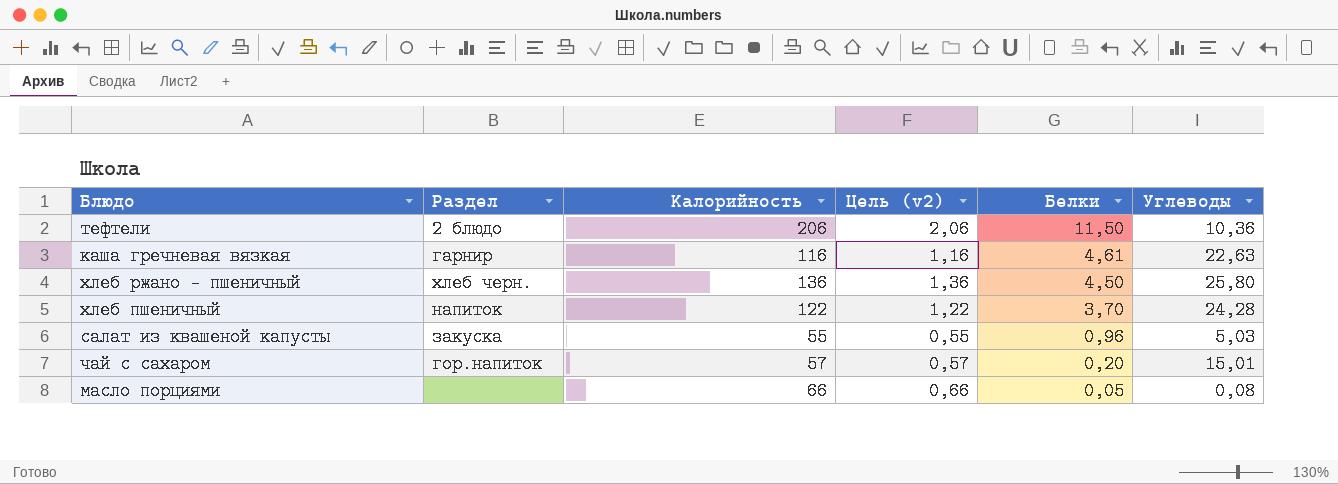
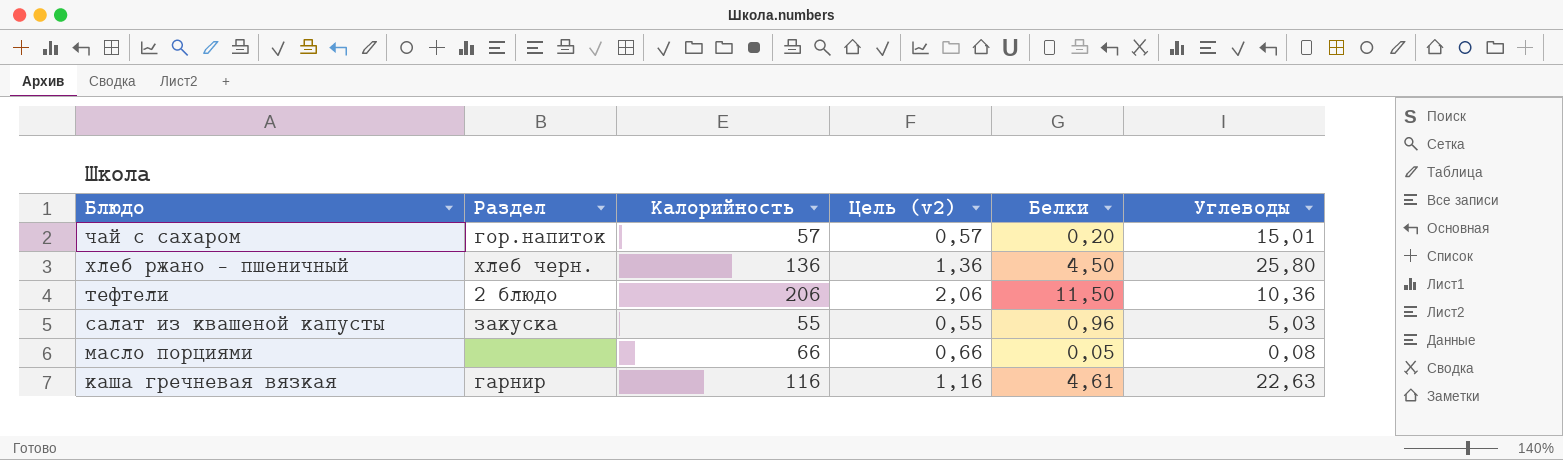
row order: Белки descending -> Блюдо descending
row хлеб пшеничный: напиток | 122 | 1,22 | 3,70 | 24,28 -> none

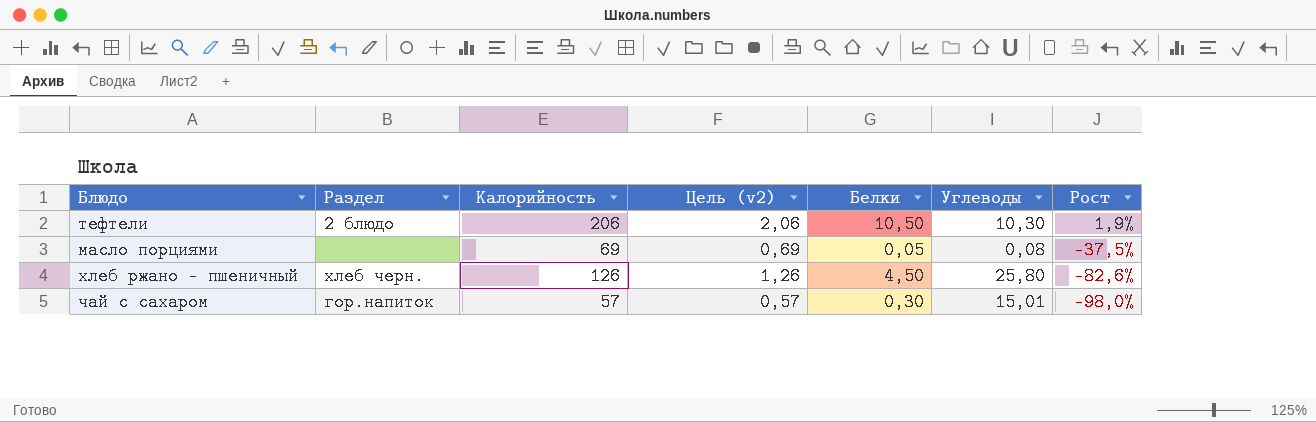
row order: Блюдо descending -> Рост descending
column Рост | formula: none -> ([Белки] - [Углеводы]) / [Углеводы]
row салат из квашеной капусты: закуска | 55 | 0,55 | 0,96 | 5,03 -> none
row каша гречневая вязкая: гарнир | 116 | 1,16 | 4,61 | 22,63 -> none
тефтели | Белки: 11,50 -> 10,50
тефтели | Углеводы: 10,36 -> 10,30
масло порциями | Калорийность: 66 -> 69
масло порциями | Цель (v2): 0,66 -> 0,69
хлеб ржано - пшеничный | Калорийность: 136 -> 126
хлеб ржано - пшеничный | Цель (v2): 1,36 -> 1,26
чай с сахаром | Белки: 0,20 -> 0,30

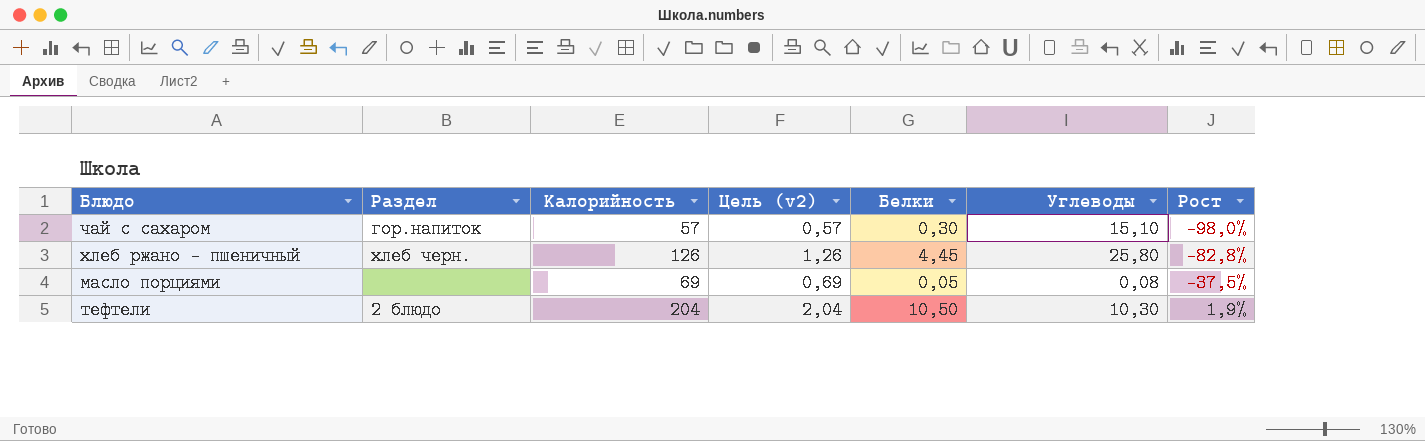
row order: Рост descending -> Рост ascending
чай с сахаром | Углеводы: 15,01 -> 15,10
хлеб ржано - пшеничный | Белки: 4,50 -> 4,45
хлеб ржано - пшеничный | Рост: -82,6% -> -82,8%
тефтели | Калорийность: 206 -> 204
тефтели | Цель (v2): 2,06 -> 2,04

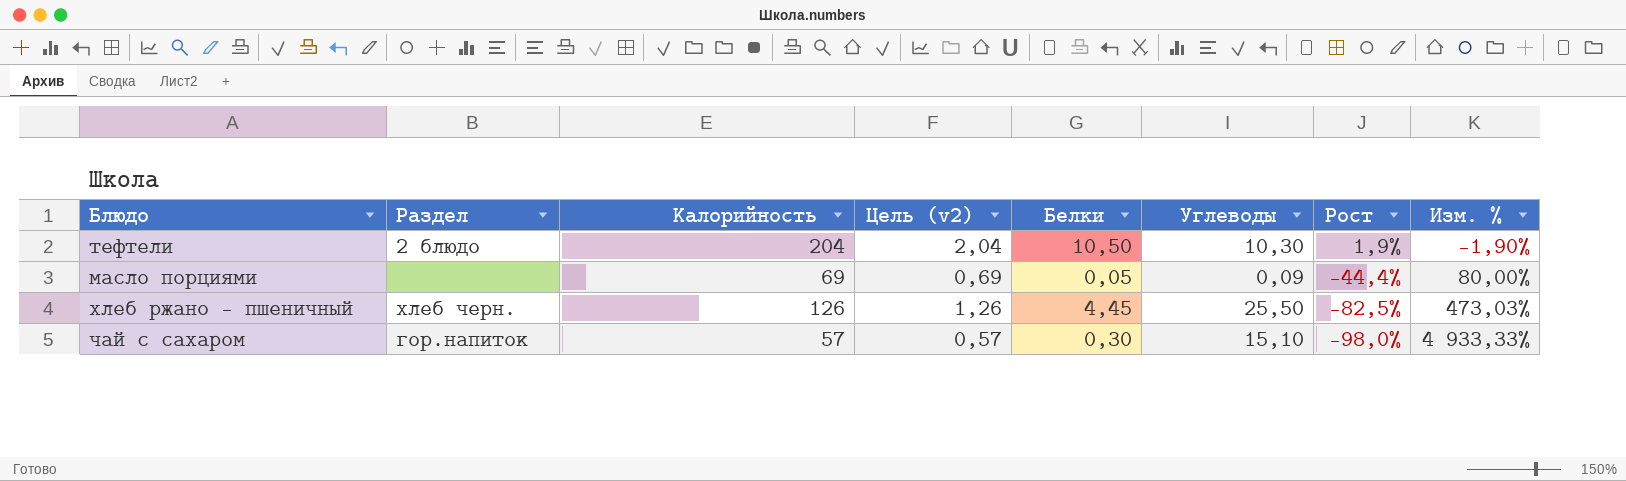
row order: Рост ascending -> Рост descending
column Изм. % | formula: none -> ([Углеводы] - [Белки]) / [Белки]
масло порциями | Углеводы: 0,08 -> 0,09
масло порциями | Рост: -37,5% -> -44,4%
хлеб ржано - пшеничный | Углеводы: 25,80 -> 25,50
хлеб ржано - пшеничный | Рост: -82,8% -> -82,5%

